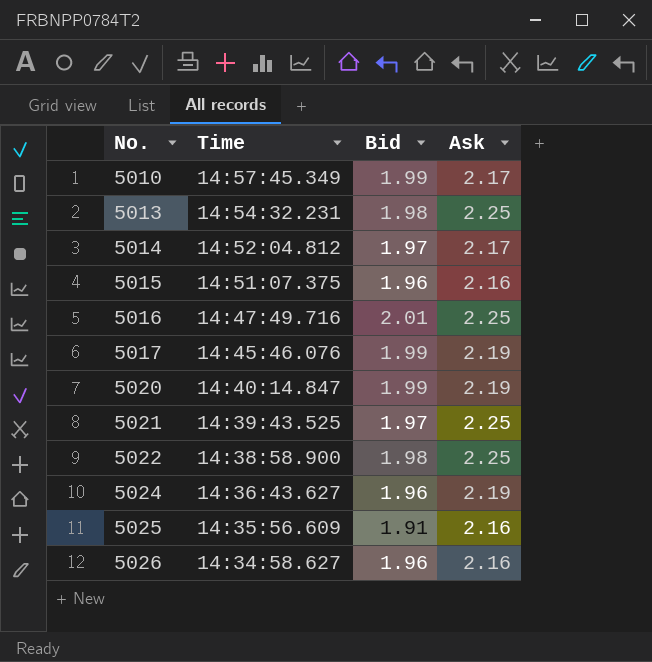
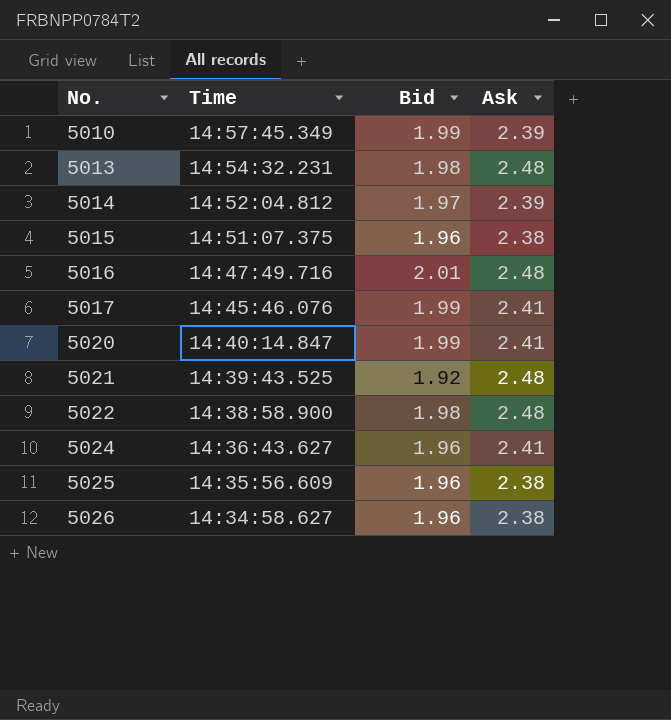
5010 | Ask: 2.17 -> 2.39
5013 | Ask: 2.25 -> 2.48
5014 | Ask: 2.17 -> 2.39
5015 | Ask: 2.16 -> 2.38
5016 | Ask: 2.25 -> 2.48
5017 | Ask: 2.19 -> 2.41
5020 | Ask: 2.19 -> 2.41
5021 | Bid: 1.97 -> 1.92
5021 | Ask: 2.25 -> 2.48
5022 | Ask: 2.25 -> 2.48
5024 | Ask: 2.19 -> 2.41
5025 | Bid: 1.91 -> 1.96
5025 | Ask: 2.16 -> 2.38
5026 | Ask: 2.16 -> 2.38

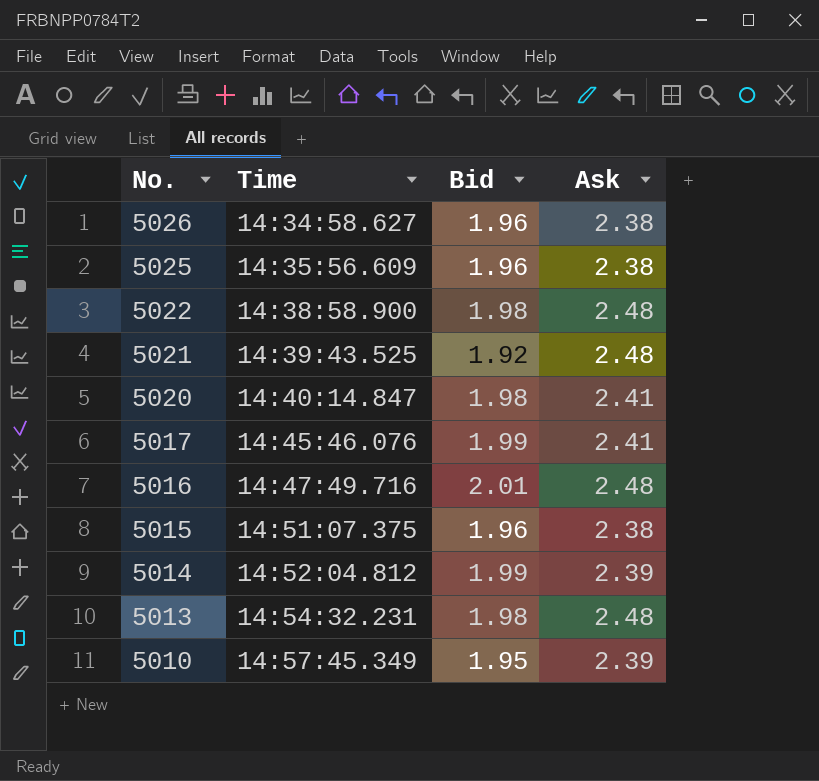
row order: No. ascending -> No. descending
row 5024: 14:36:43.627 | 1.96 | 2.41 -> none
5020 | Bid: 1.99 -> 1.98
5014 | Bid: 1.97 -> 1.99
5010 | Bid: 1.99 -> 1.95

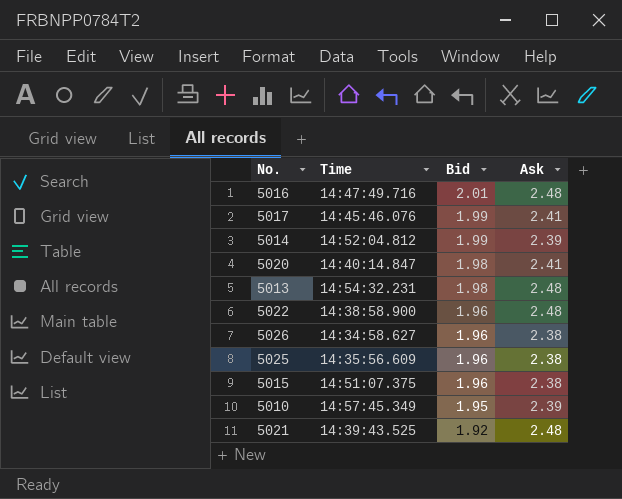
row order: No. descending -> Bid descending
5022 | Bid: 1.98 -> 1.96

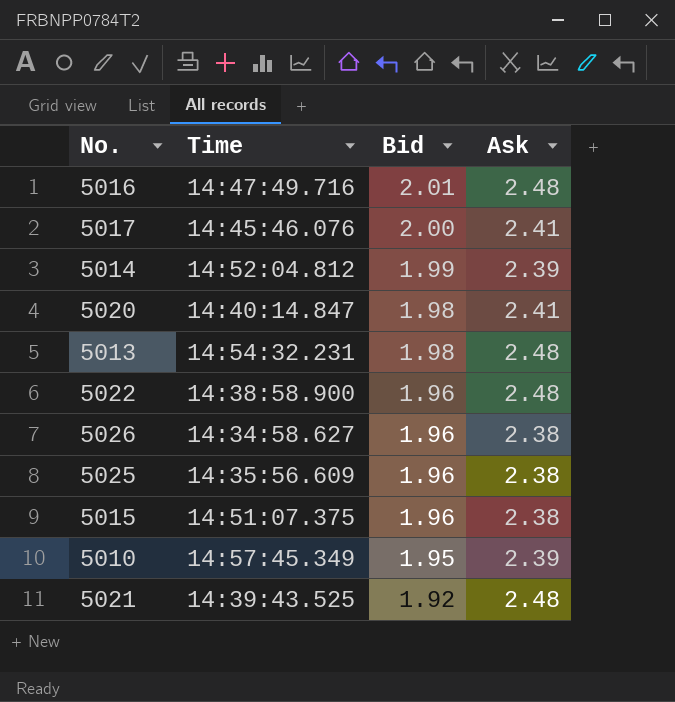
5017 | Bid: 1.99 -> 2.00

